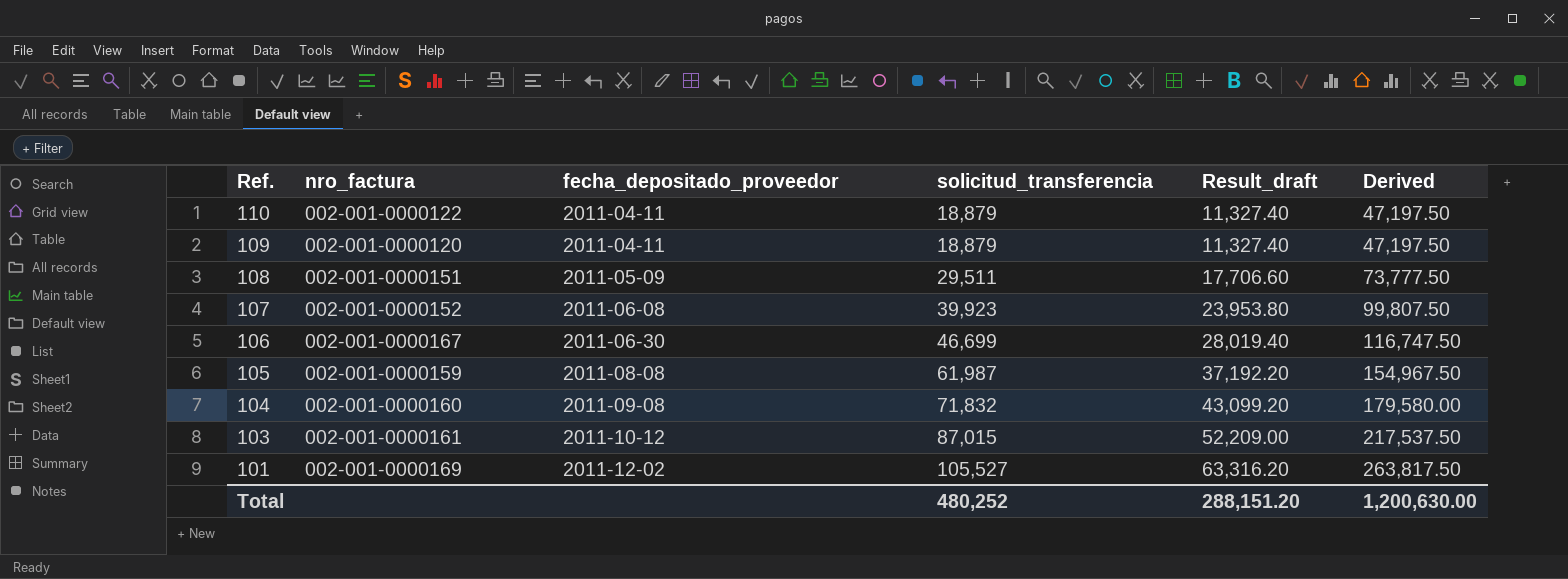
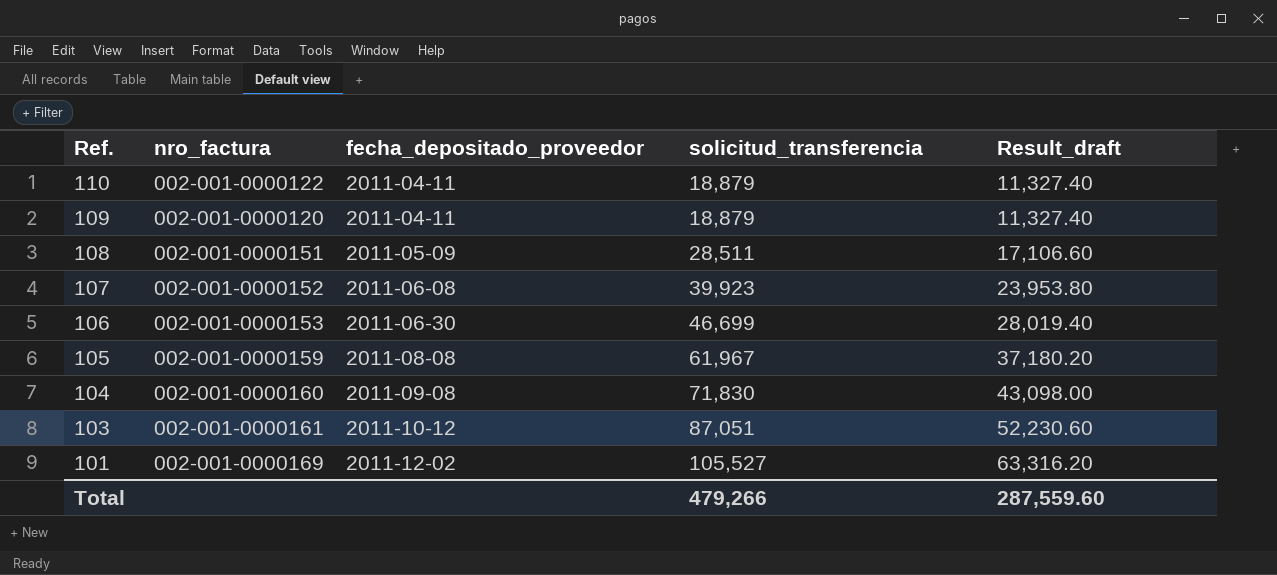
column Derived | formula: [solicitud_transferencia] * 2.5 -> none
108 | solicitud_transferencia: 29,511 -> 28,511
108 | Result_draft: 17,706.60 -> 17,106.60
106 | nro_factura: 002-001-0000167 -> 002-001-0000153
105 | solicitud_transferencia: 61,987 -> 61,967
105 | Result_draft: 37,192.20 -> 37,180.20
104 | solicitud_transferencia: 71,832 -> 71,830
104 | Result_draft: 43,099.20 -> 43,098.00
103 | solicitud_transferencia: 87,015 -> 87,051
103 | Result_draft: 52,209.00 -> 52,230.60
Total | solicitud_transferencia: 480,252 -> 479,266
Total | Result_draft: 288,151.20 -> 287,559.60

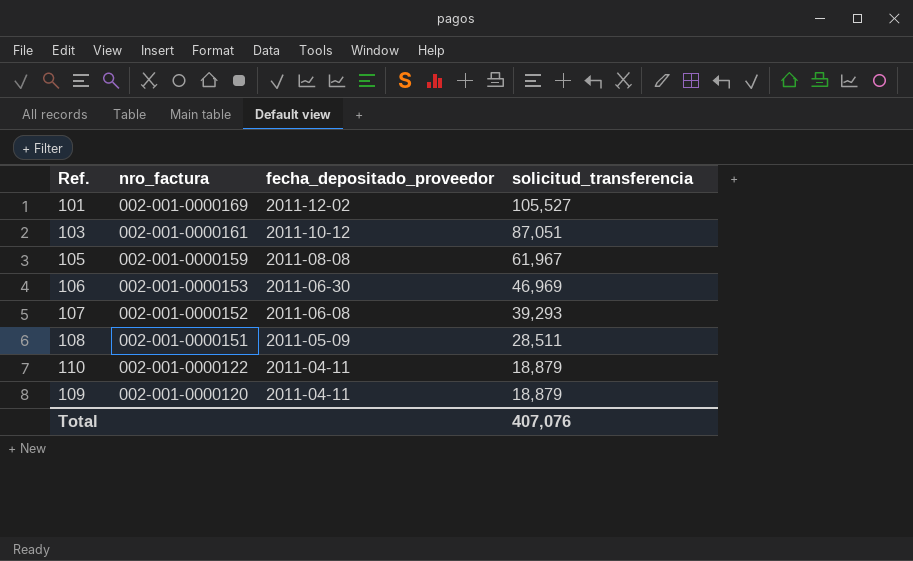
row order: Ref. descending -> nro_factura descending
column Result_draft | formula: [solicitud_transferencia] * 0.6 -> none
row 104: 002-001-0000160 | 2011-09-08 | 71,830 | 43,098.00 -> none
106 | solicitud_transferencia: 46,699 -> 46,969
107 | solicitud_transferencia: 39,923 -> 39,293
Total | solicitud_transferencia: 479,266 -> 407,076

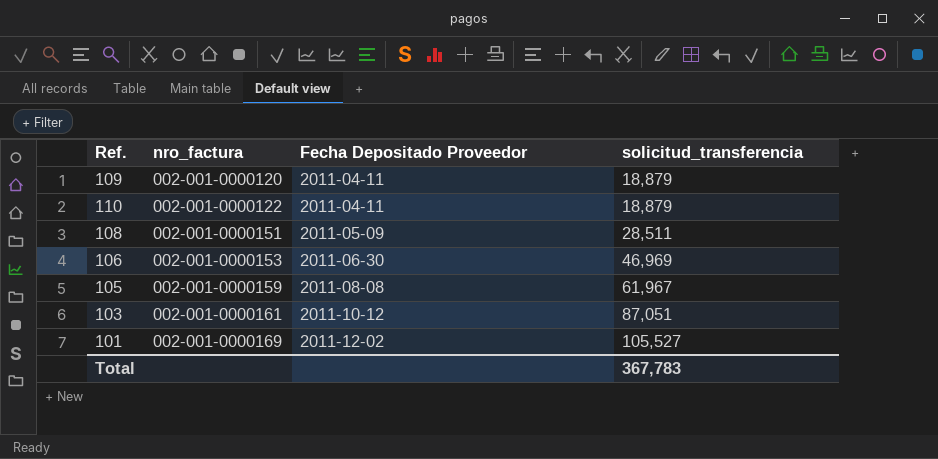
row order: nro_factura descending -> nro_factura ascending
column name: fecha_depositado_proveedor -> Fecha Depositado Proveedor
row 107: 002-001-0000152 | 2011-06-08 | 39,293 -> none
Total | solicitud_transferencia: 407,076 -> 367,783

